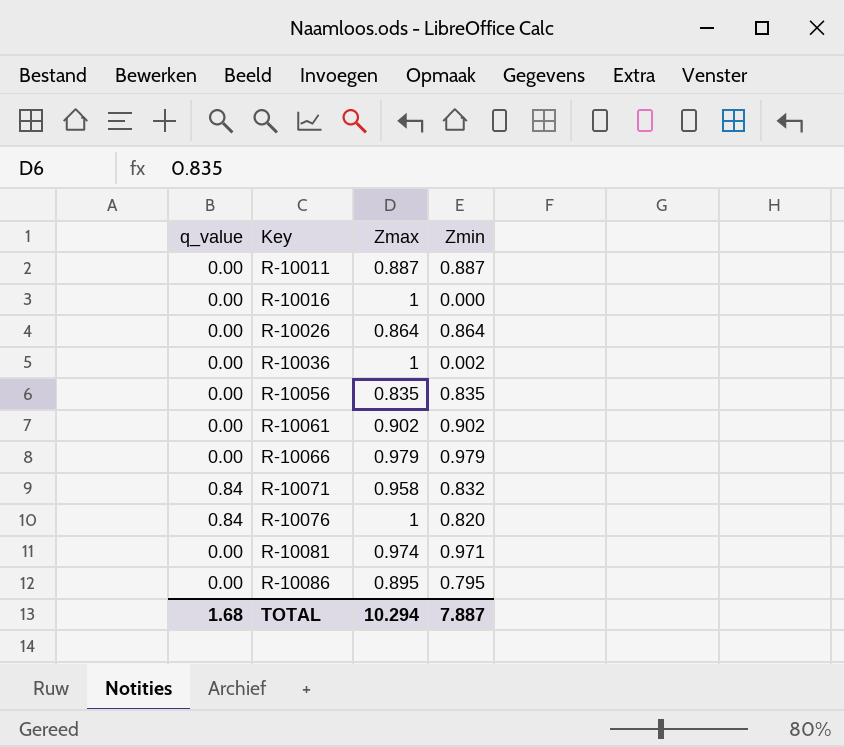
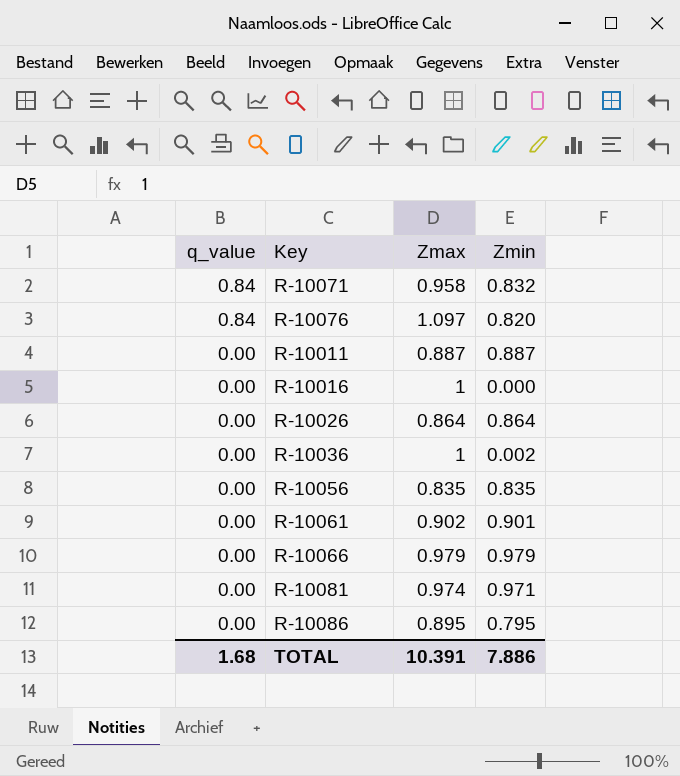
row order: Key ascending -> q_value descending
R-10076 | Zmax: 1 -> 1.097
R-10061 | Zmin: 0.902 -> 0.901
TOTAL | Zmax: 10.294 -> 10.391
TOTAL | Zmin: 7.887 -> 7.886

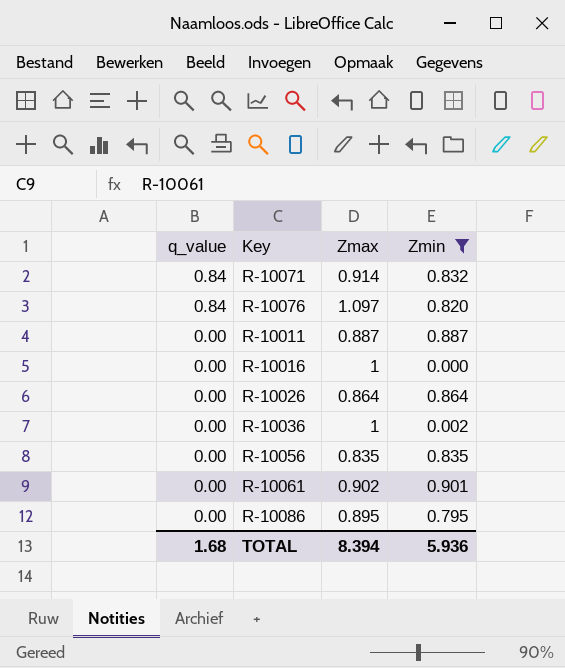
filter: none -> Zmin <= 0.901
R-10071 | Zmax: 0.958 -> 0.914
TOTAL | Zmax: 10.391 -> 8.394
TOTAL | Zmin: 7.886 -> 5.936

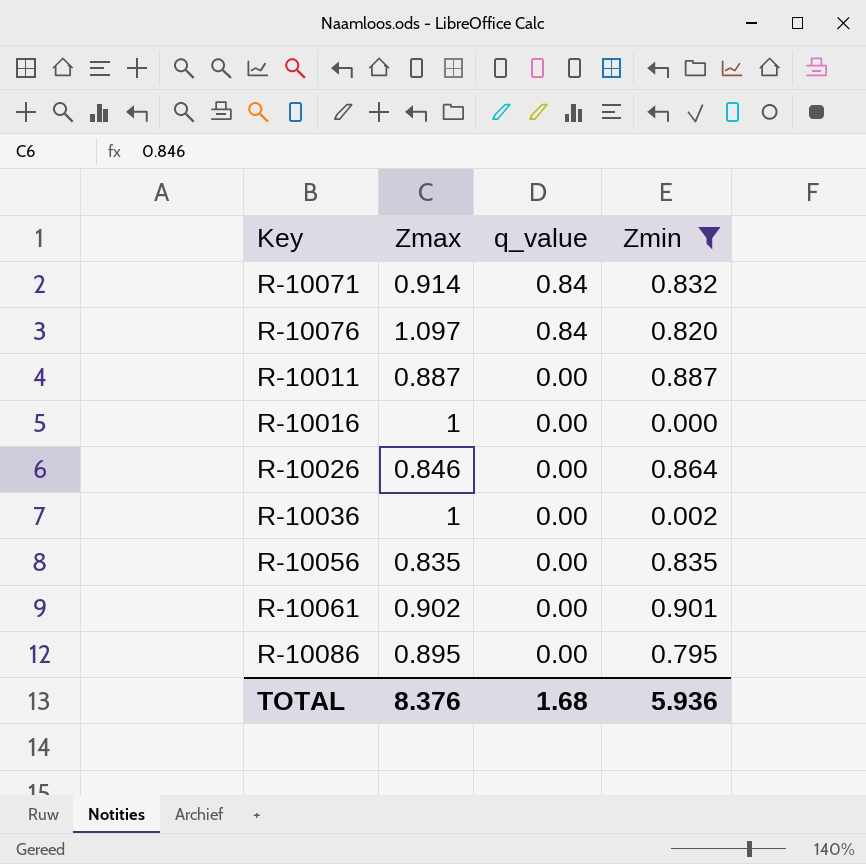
column q_value | position: 1 -> 3
R-10026 | Zmax: 0.864 -> 0.846
TOTAL | Zmax: 8.394 -> 8.376

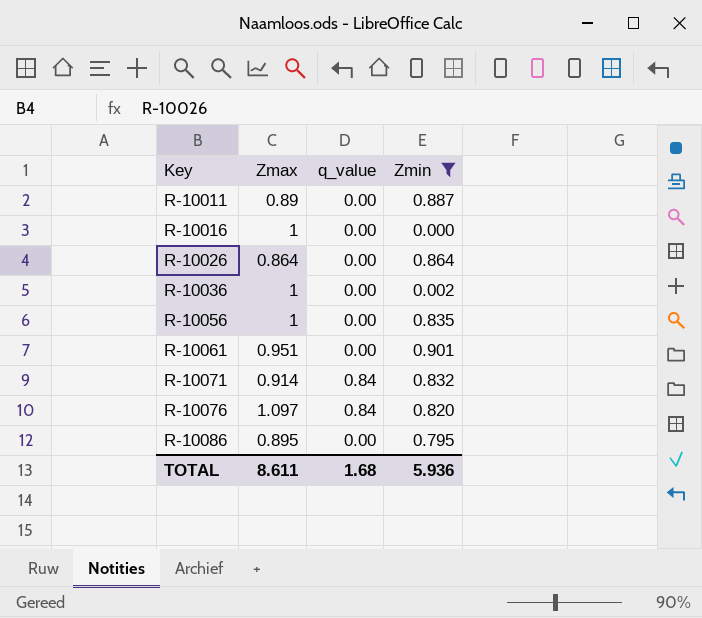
row order: q_value descending -> Key ascending
R-10011 | Zmax: 0.887 -> 0.89
R-10026 | Zmax: 0.846 -> 0.864
R-10056 | Zmax: 0.835 -> 1
R-10061 | Zmax: 0.902 -> 0.951
TOTAL | Zmax: 8.376 -> 8.611

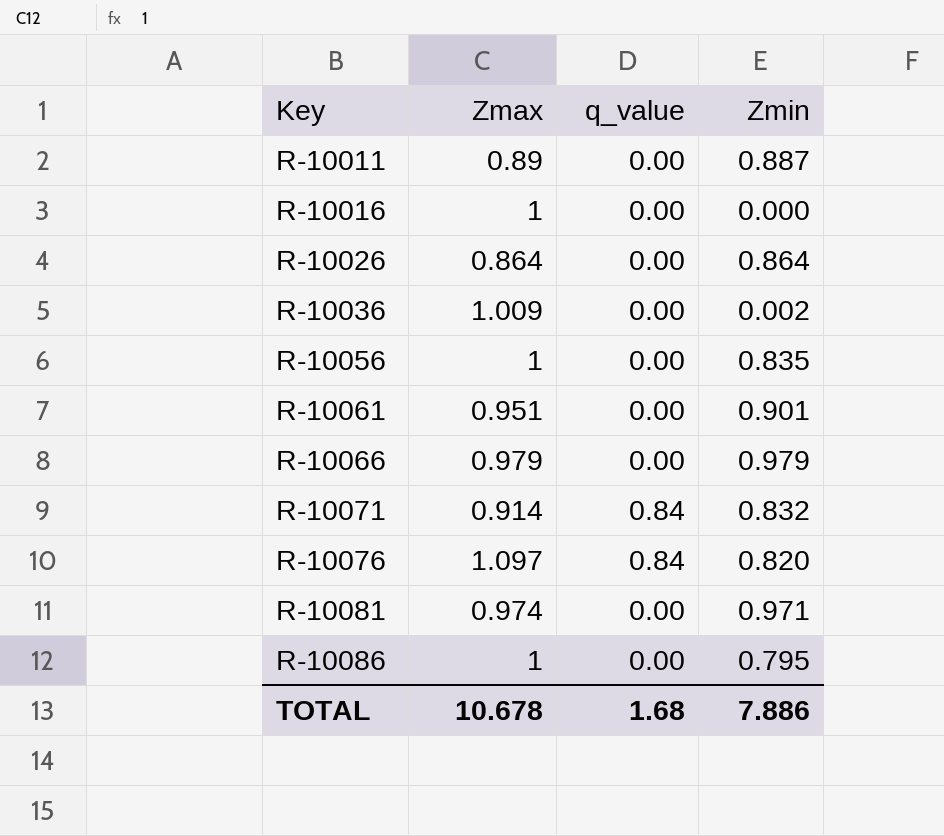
filter: Zmin <= 0.901 -> none
R-10036 | Zmax: 1 -> 1.009
R-10086 | Zmax: 0.895 -> 1
TOTAL | Zmax: 8.611 -> 10.678
TOTAL | Zmin: 5.936 -> 7.886

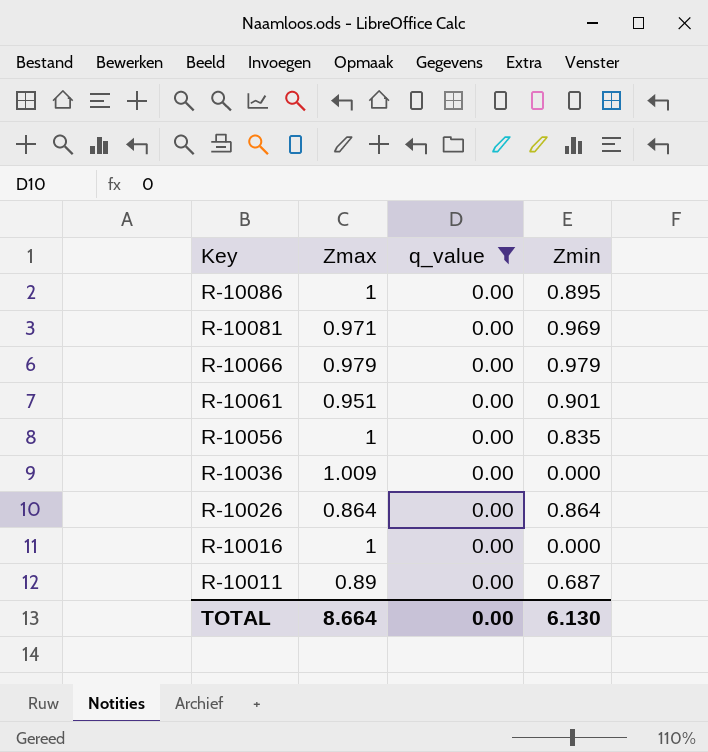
filter: none -> q_value = 0.00
row order: Key ascending -> Key descending
R-10086 | Zmin: 0.795 -> 0.895
R-10081 | Zmax: 0.974 -> 0.971
R-10081 | Zmin: 0.971 -> 0.969
R-10036 | Zmin: 0.002 -> 0.000
R-10011 | Zmin: 0.887 -> 0.687
TOTAL | Zmax: 10.678 -> 8.664
TOTAL | q_value: 1.68 -> 0.00
TOTAL | Zmin: 7.886 -> 6.130

